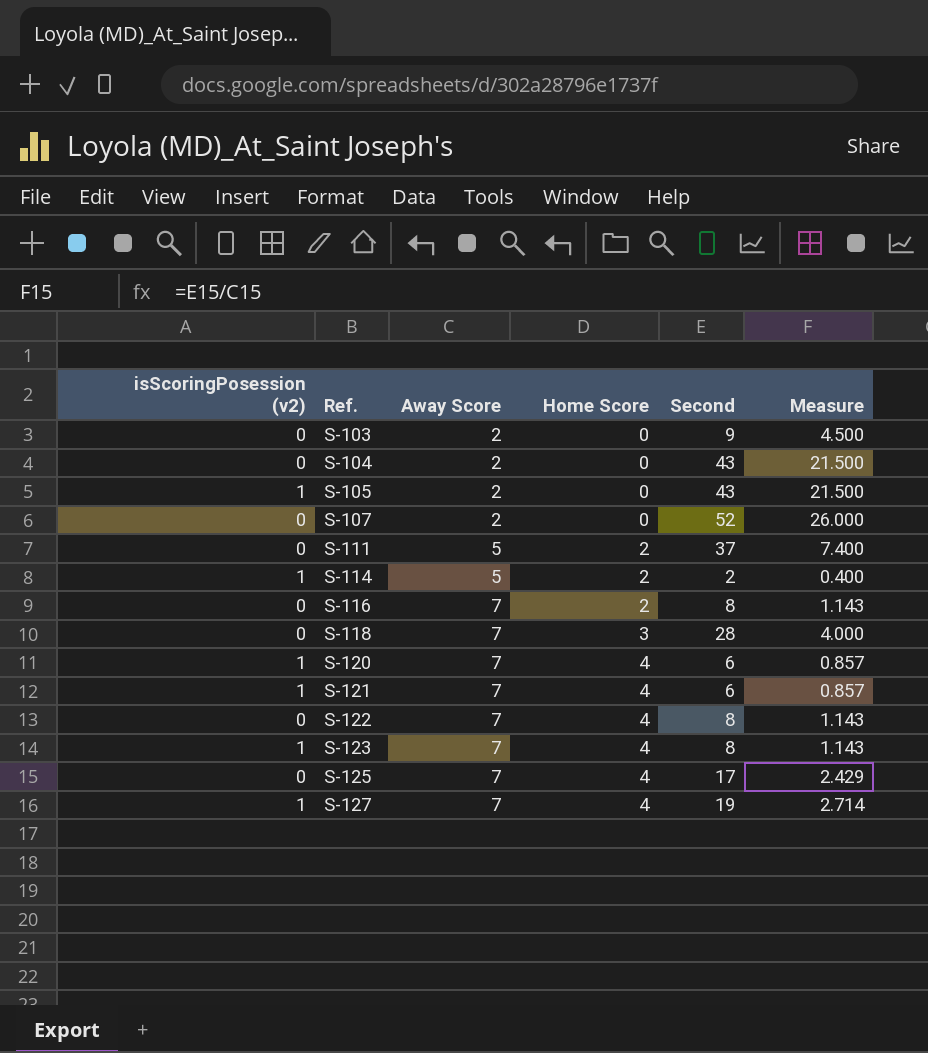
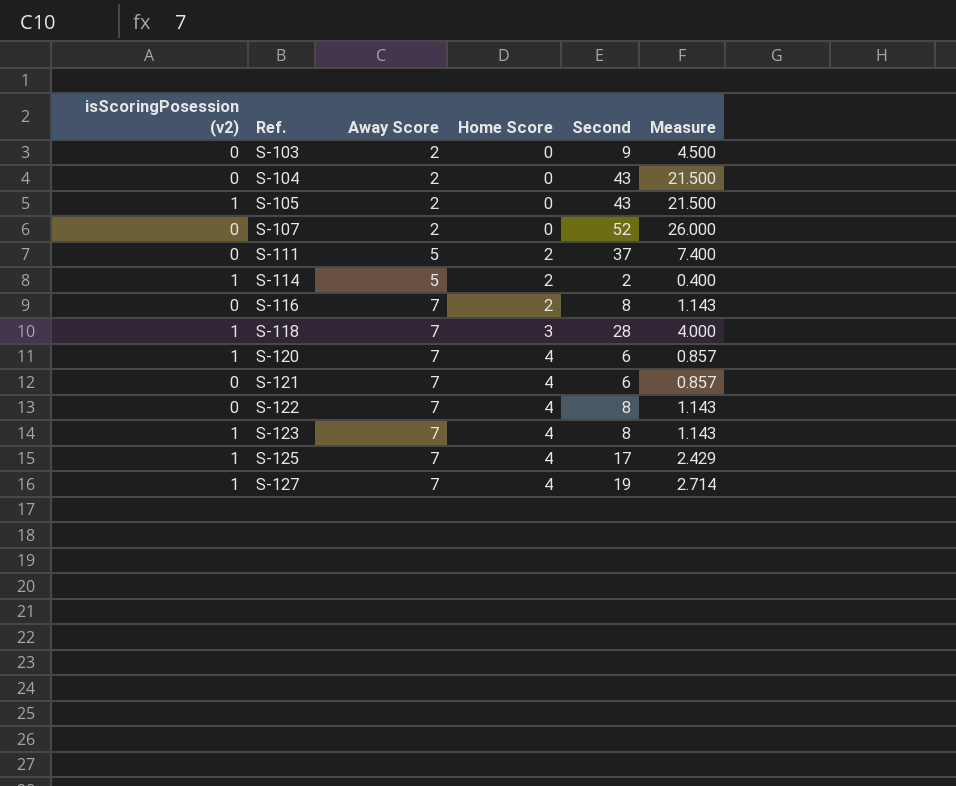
S-118 | isScoringPosession (v2): 0 -> 1
S-121 | isScoringPosession (v2): 1 -> 0
S-125 | isScoringPosession (v2): 0 -> 1

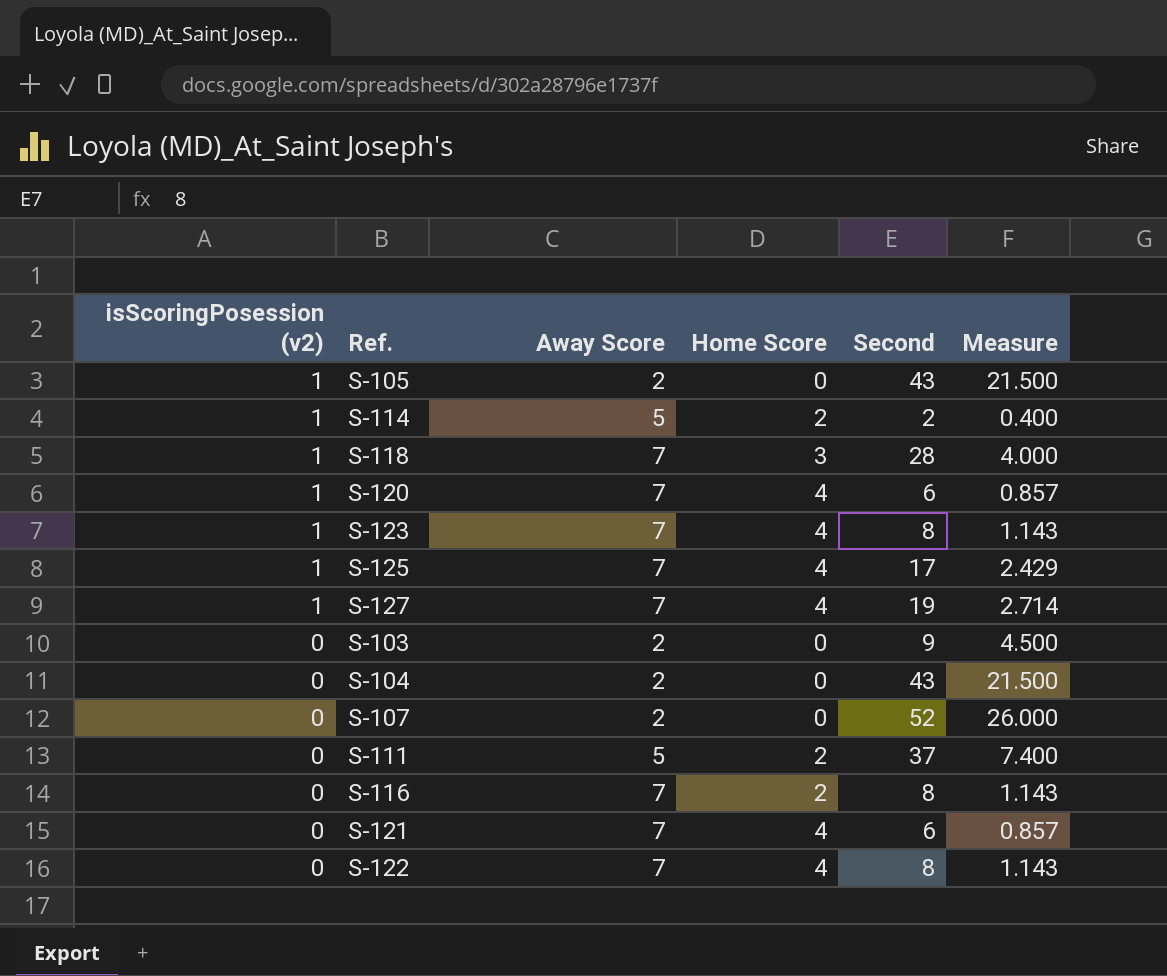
row order: Ref. ascending -> isScoringPosession (v2) descending

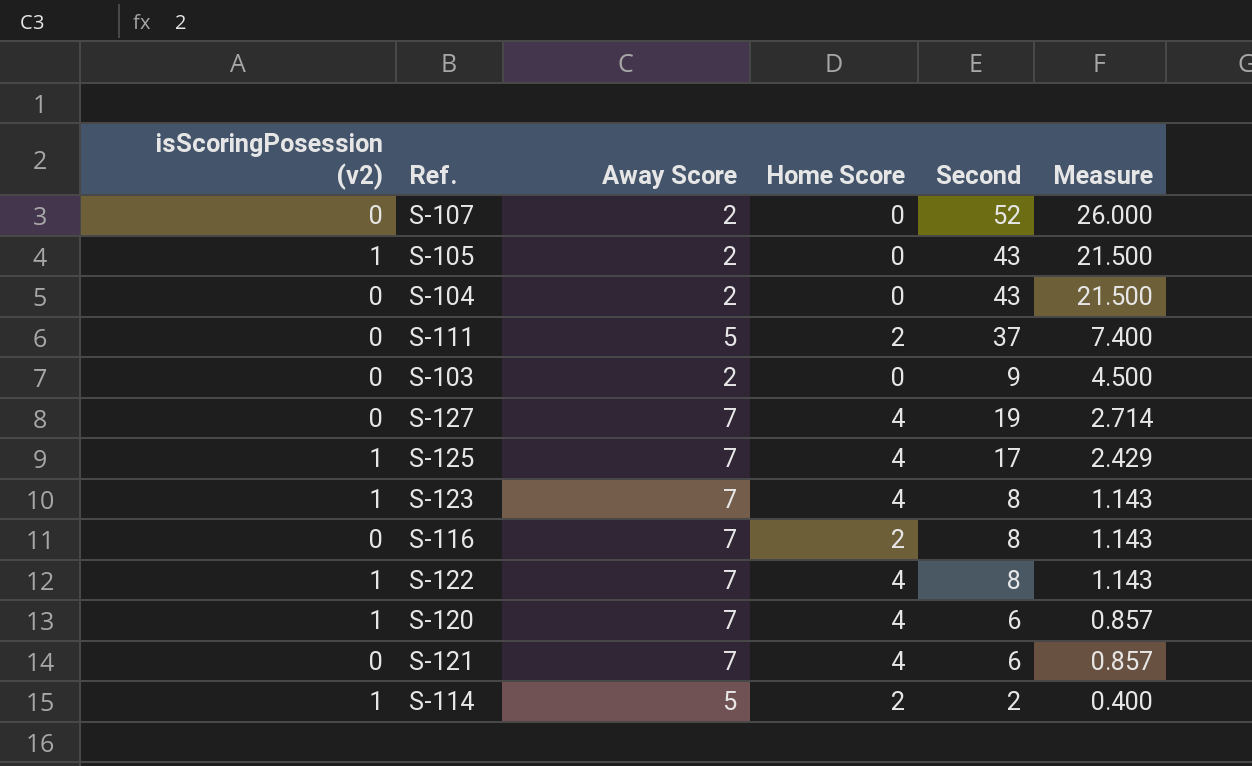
row order: isScoringPosession (v2) descending -> Measure descending
row S-118: 1 | 7 | 3 | 28 | 4.000 -> none
S-127 | isScoringPosession (v2): 1 -> 0
S-122 | isScoringPosession (v2): 0 -> 1

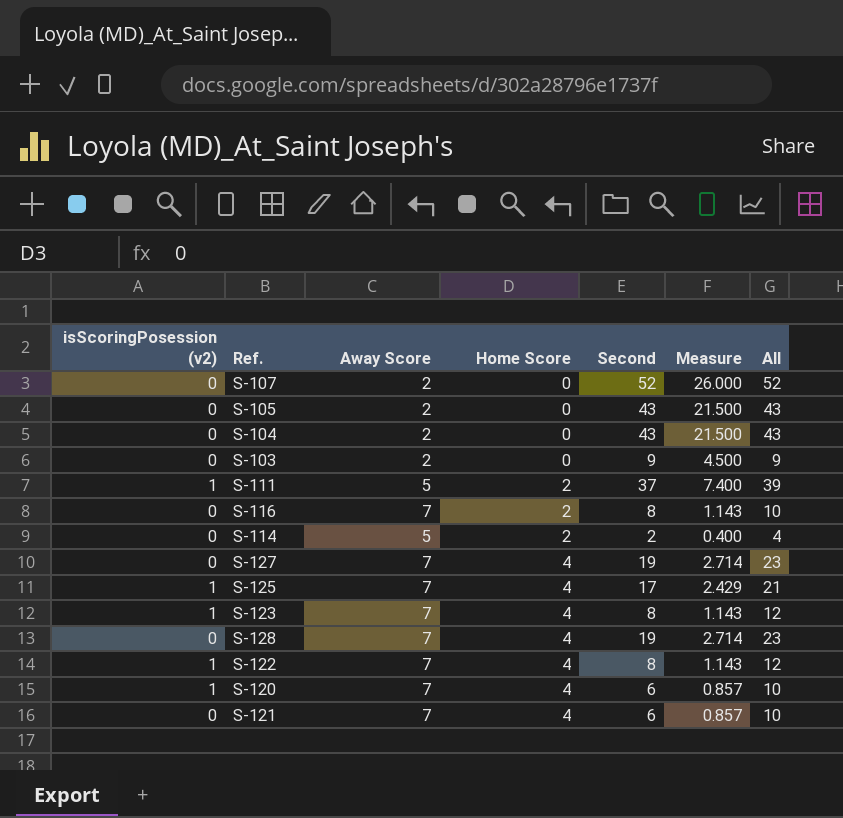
row order: Measure descending -> Home Score ascending
column All | formula: none -> [Home Score] + [Second]
S-105 | isScoringPosession (v2): 1 -> 0
S-111 | isScoringPosession (v2): 0 -> 1
S-114 | isScoringPosession (v2): 1 -> 0
row S-128: none -> 0 | 7 | 4 | 19 | 2.714 | 23

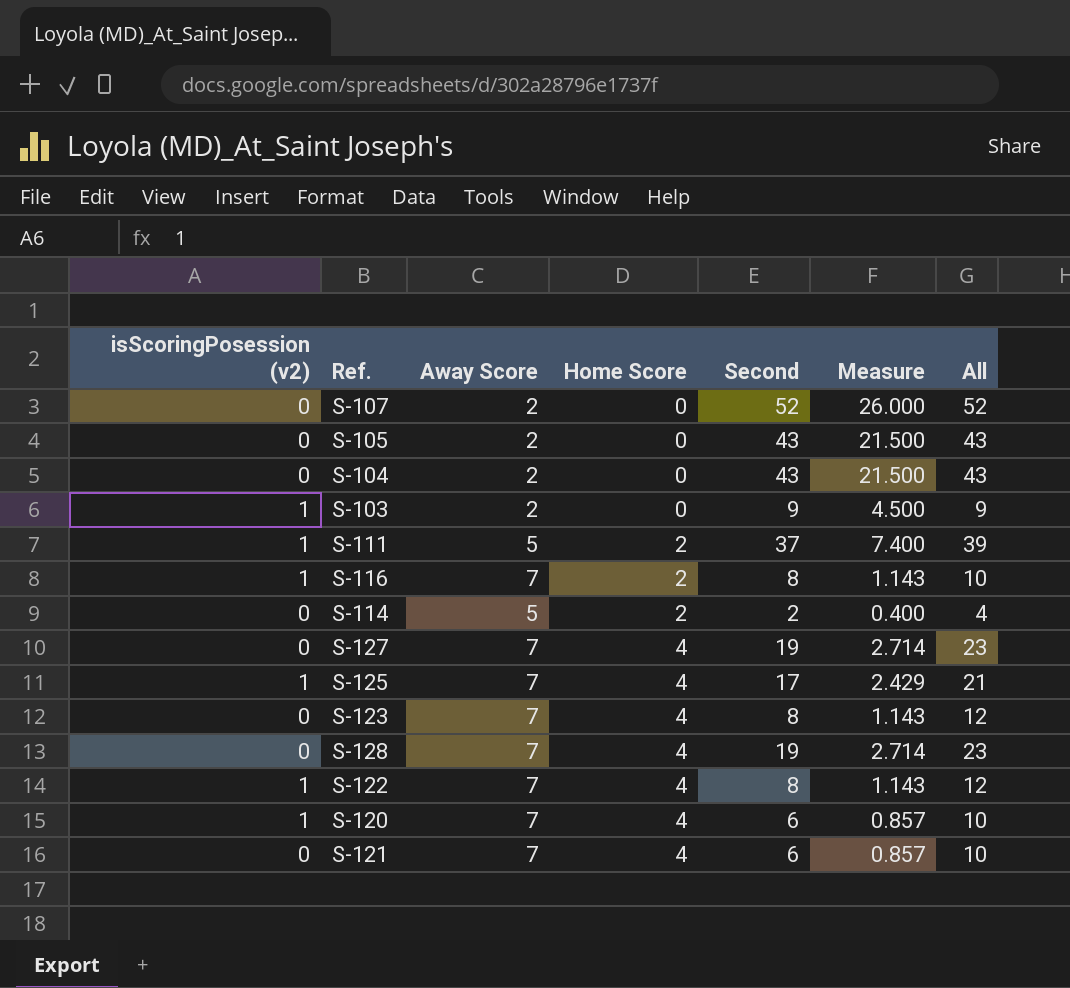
S-103 | isScoringPosession (v2): 0 -> 1
S-116 | isScoringPosession (v2): 0 -> 1
S-123 | isScoringPosession (v2): 1 -> 0

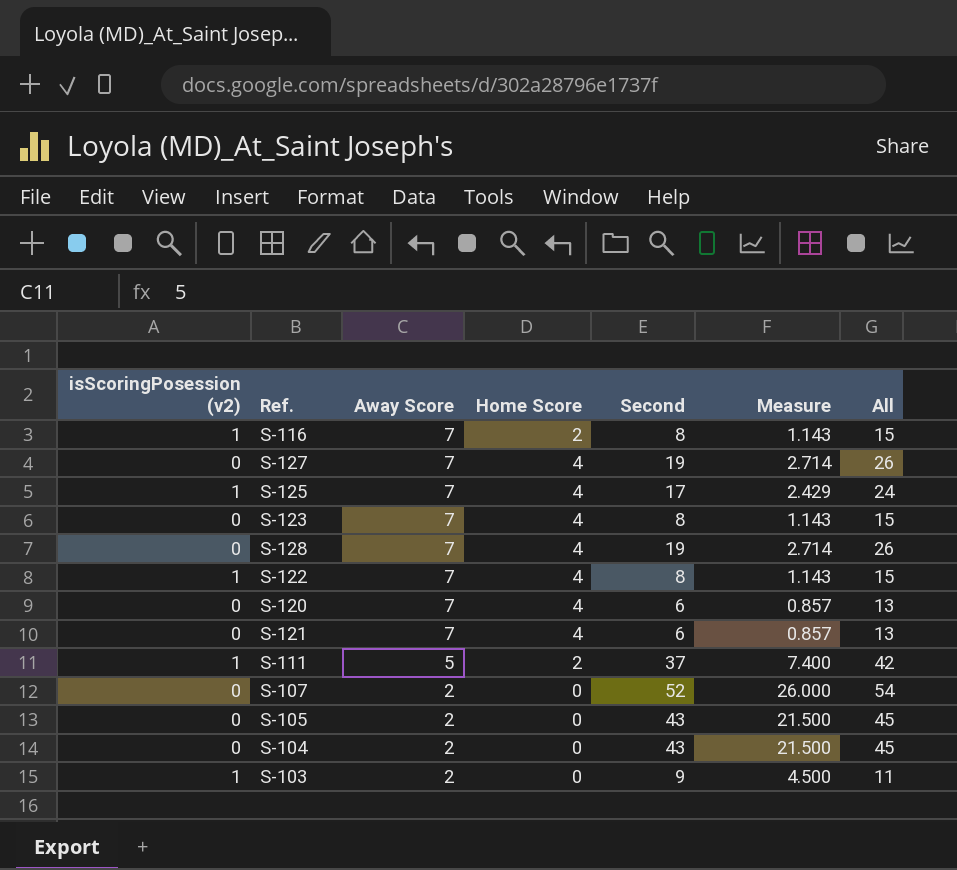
row order: Home Score ascending -> Away Score descending
column All | formula: [Home Score] + [Second] -> [Away Score] + [Second]
row S-114: 0 | 5 | 2 | 2 | 0.400 | 4 -> none
S-120 | isScoringPosession (v2): 1 -> 0

